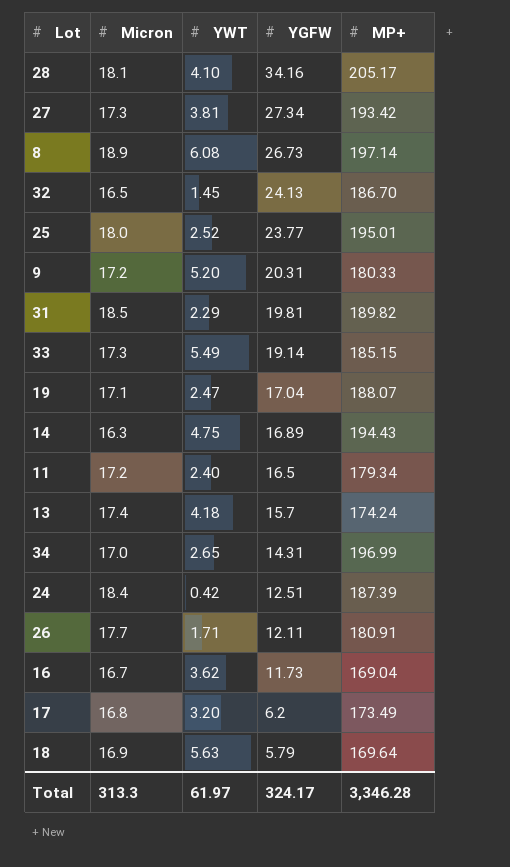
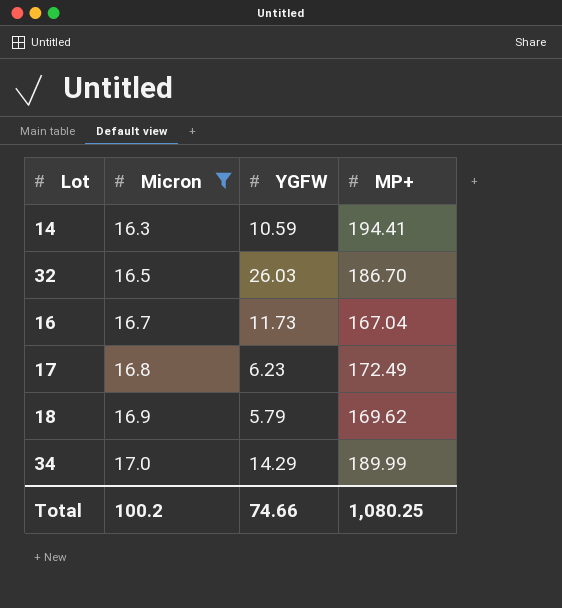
filter: none -> Micron <= 17.0
row order: YGFW descending -> Micron ascending
column YWT | position: 3 -> none
14 | YGFW: 16.89 -> 10.59
14 | MP+: 194.43 -> 194.41
32 | YGFW: 24.13 -> 26.03
16 | MP+: 169.04 -> 167.04
17 | YGFW: 6.2 -> 6.23
17 | MP+: 173.49 -> 172.49
18 | MP+: 169.64 -> 169.62
34 | YGFW: 14.31 -> 14.29
34 | MP+: 196.99 -> 189.99
Total | Micron: 313.3 -> 100.2
Total | YGFW: 324.17 -> 74.66
Total | MP+: 3,346.28 -> 1,080.25

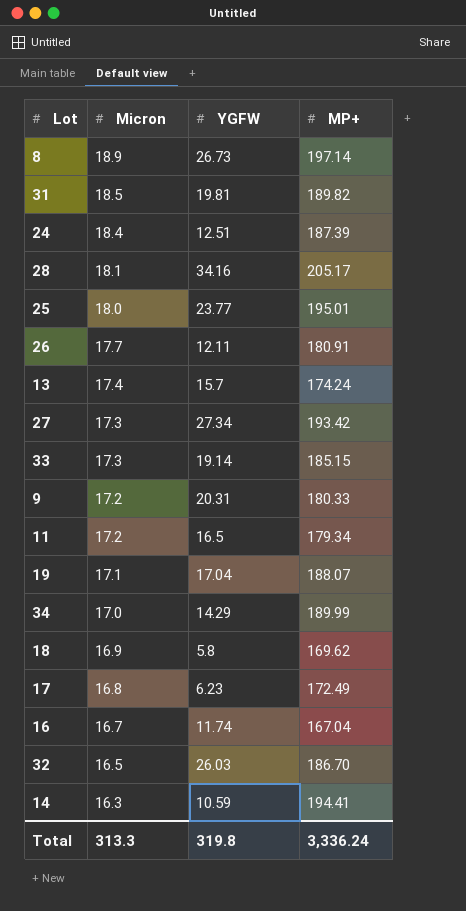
filter: Micron <= 17.0 -> none
row order: Micron ascending -> Micron descending
18 | YGFW: 5.79 -> 5.8
16 | YGFW: 11.73 -> 11.74
Total | Micron: 100.2 -> 313.3
Total | YGFW: 74.66 -> 319.8
Total | MP+: 1,080.25 -> 3,336.24

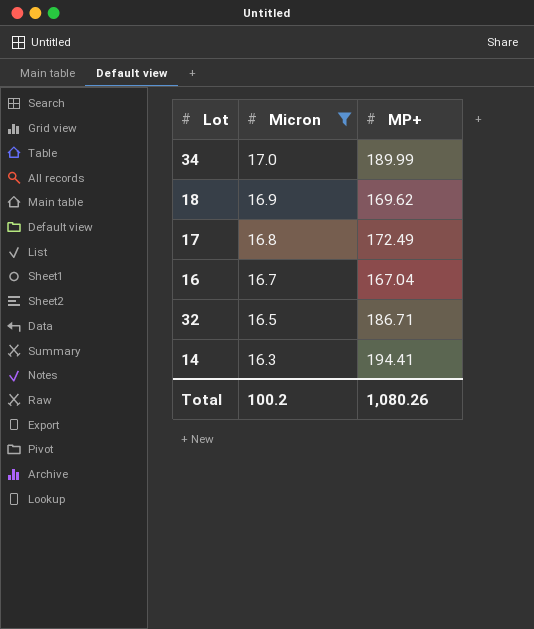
filter: none -> Micron <= 17.0
column YGFW | position: 3 -> none
32 | MP+: 186.70 -> 186.71
Total | Micron: 313.3 -> 100.2
Total | MP+: 3,336.24 -> 1,080.26

